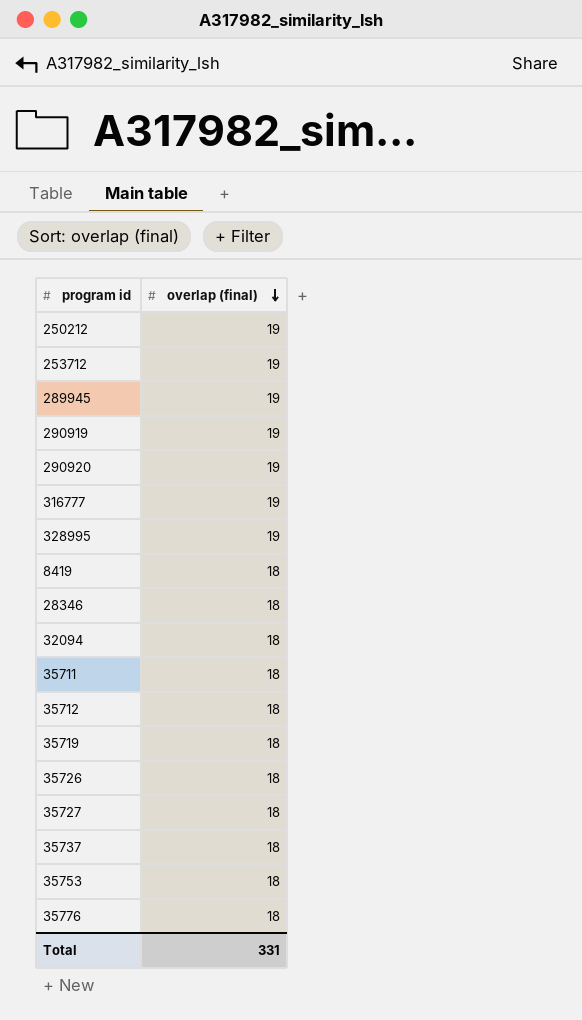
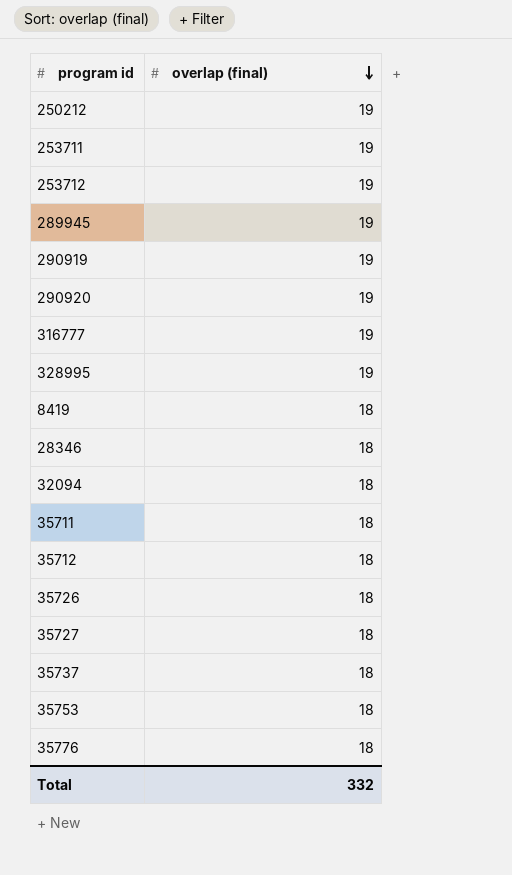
row 35719: 18 -> none
row 253711: none -> 19
Total | overlap (final): 331 -> 332

